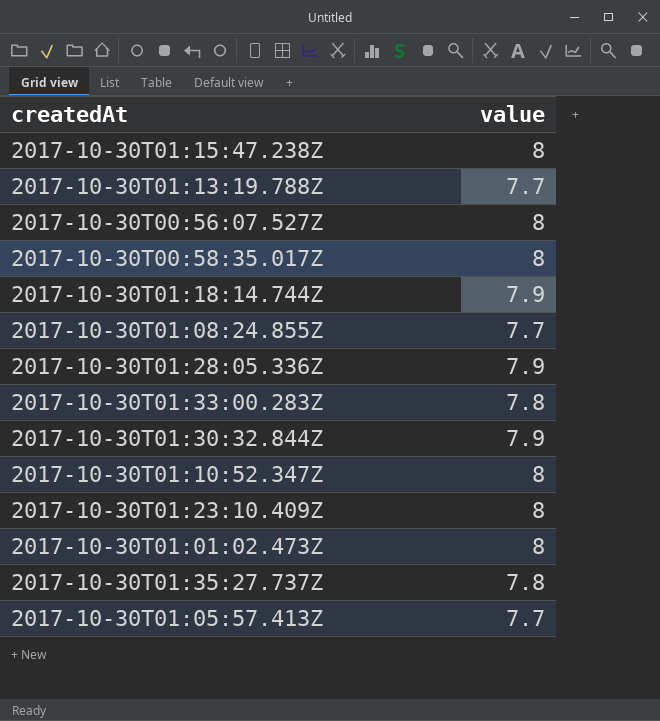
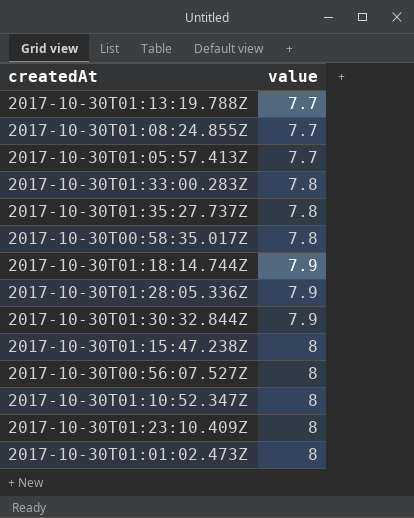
row order: none -> value ascending
2017-10-30T00:58:35.017Z | value: 8 -> 7.8

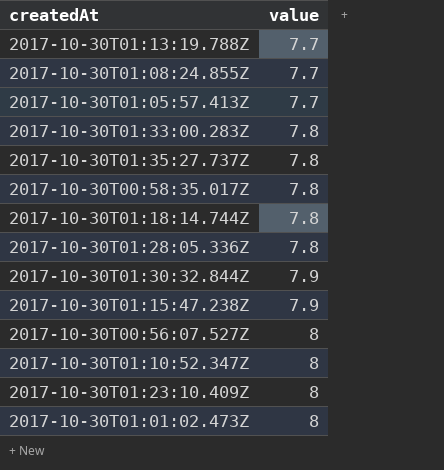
2017-10-30T01:18:14.744Z | value: 7.9 -> 7.8
2017-10-30T01:28:05.336Z | value: 7.9 -> 7.8
2017-10-30T01:15:47.238Z | value: 8 -> 7.9

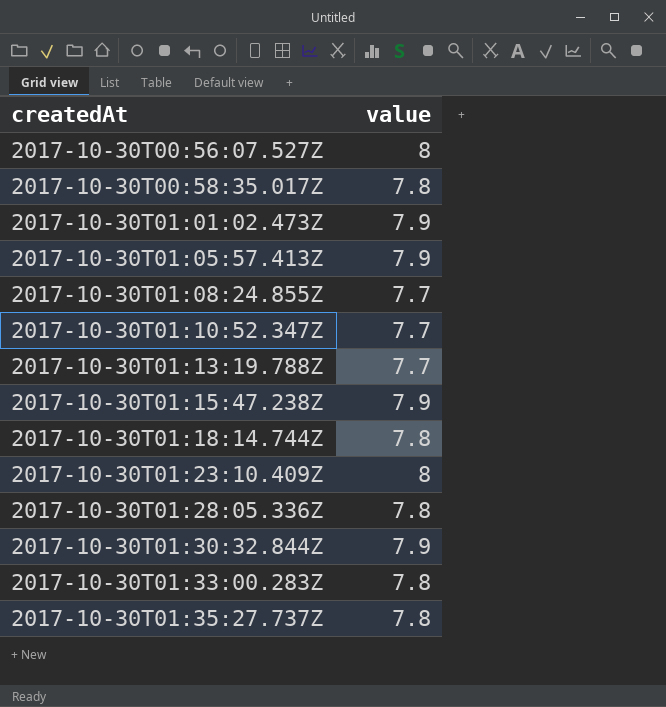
row order: value ascending -> createdAt ascending
2017-10-30T01:01:02.473Z | value: 8 -> 7.9
2017-10-30T01:05:57.413Z | value: 7.7 -> 7.9
2017-10-30T01:10:52.347Z | value: 8 -> 7.7

